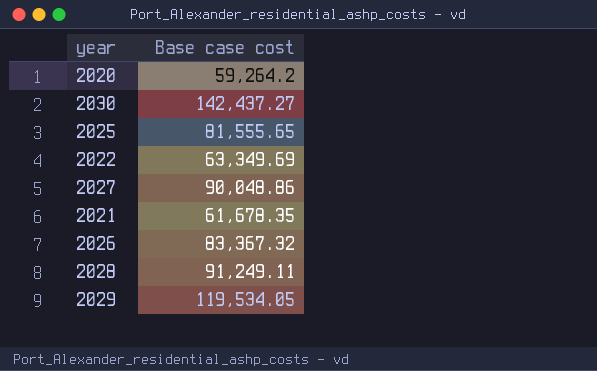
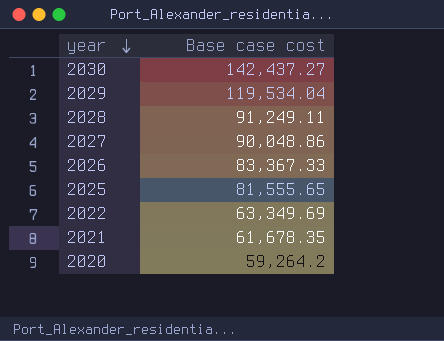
row order: none -> year descending
2029 | Base case cost: 119,534.05 -> 119,534.04
2026 | Base case cost: 83,367.32 -> 83,367.33

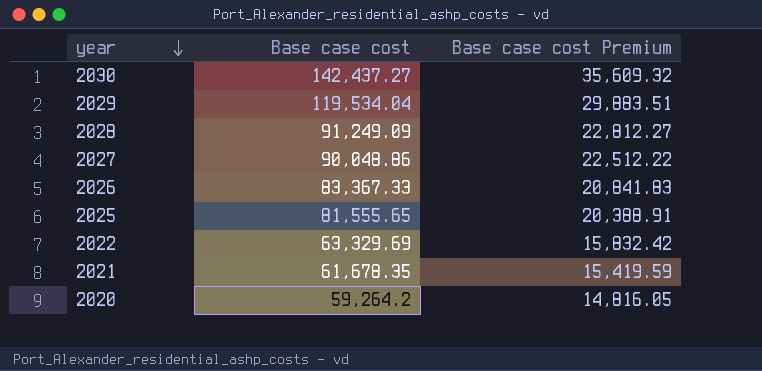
column Base case cost Premium | formula: none -> [Base case cost] * 0.25
2028 | Base case cost: 91,249.11 -> 91,249.09
2022 | Base case cost: 63,349.69 -> 63,329.69

